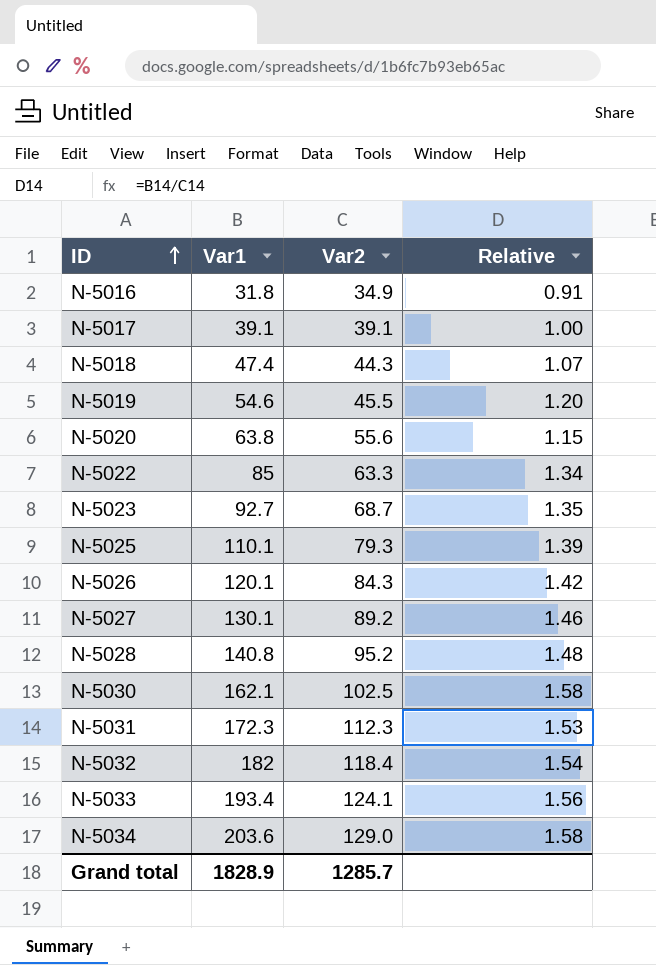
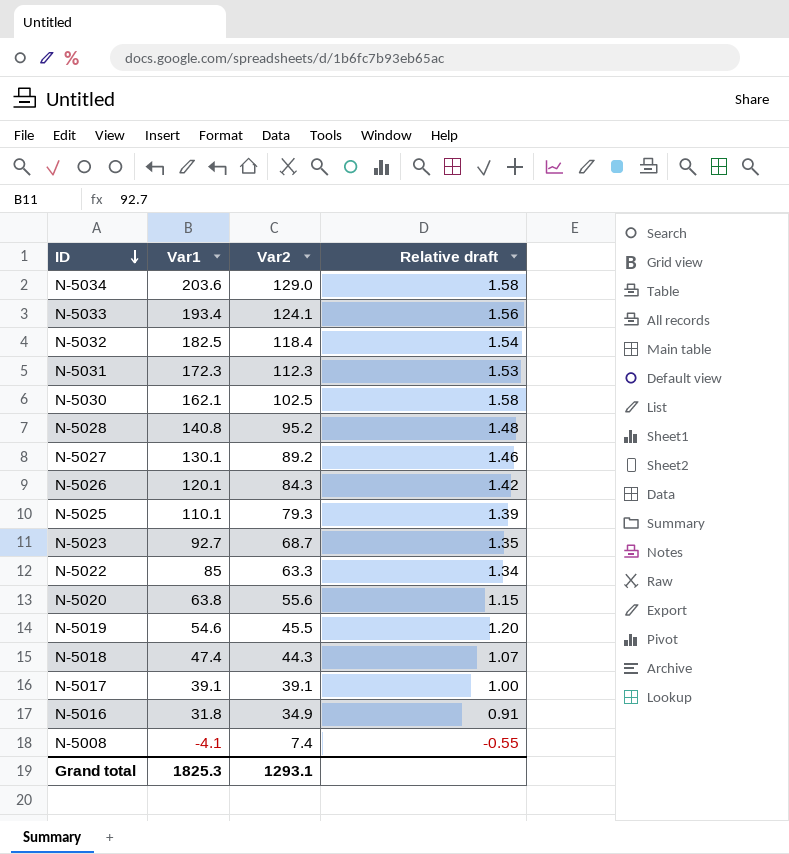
row order: ID ascending -> ID descending
column name: Relative -> Relative draft
N-5032 | Var1: 182 -> 182.5
row N-5008: none -> -4.1 | 7.4 | -0.55
Grand total | Var1: 1828.9 -> 1825.3
Grand total | Var2: 1285.7 -> 1293.1

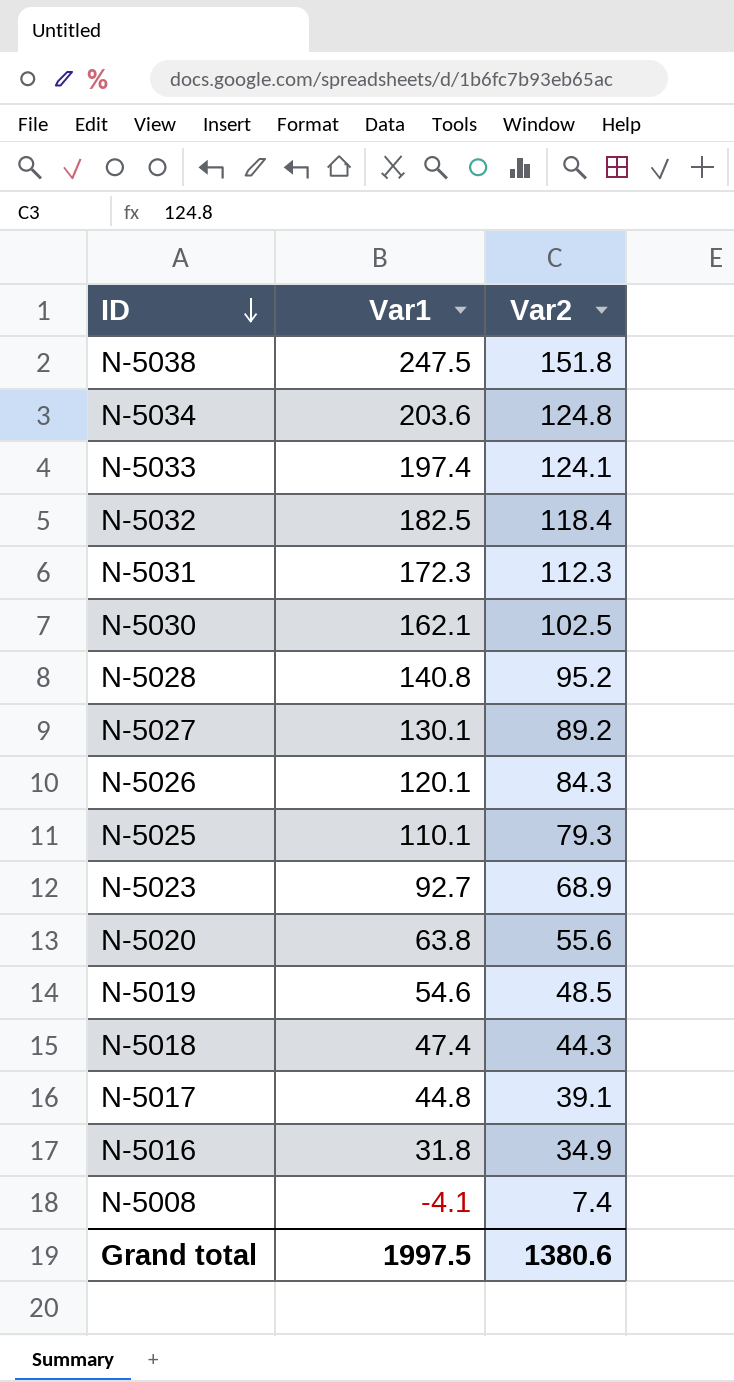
column Relative draft | formula: [Var1] / [Var2] -> none
row N-5022: 85 | 63.3 | 1.34 -> none
row N-5038: none -> 247.5 | 151.8
N-5034 | Var2: 129.0 -> 124.8
N-5033 | Var1: 193.4 -> 197.4
N-5023 | Var2: 68.7 -> 68.9
N-5019 | Var2: 45.5 -> 48.5
N-5017 | Var1: 39.1 -> 44.8
Grand total | Var1: 1825.3 -> 1997.5
Grand total | Var2: 1293.1 -> 1380.6

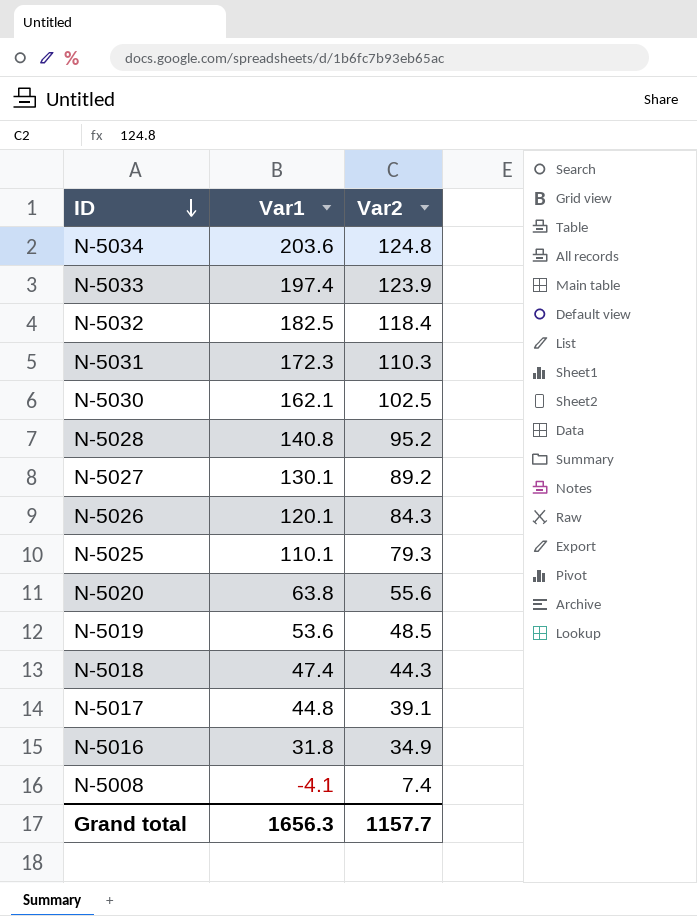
row N-5038: 247.5 | 151.8 -> none
row N-5023: 92.7 | 68.9 -> none
N-5033 | Var2: 124.1 -> 123.9
N-5031 | Var2: 112.3 -> 110.3
N-5019 | Var1: 54.6 -> 53.6
Grand total | Var1: 1997.5 -> 1656.3
Grand total | Var2: 1380.6 -> 1157.7

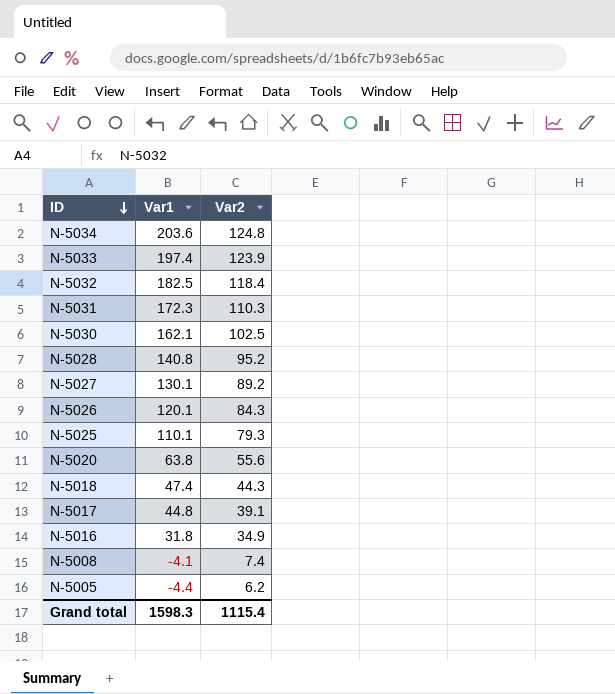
row N-5019: 53.6 | 48.5 -> none
row N-5005: none -> -4.4 | 6.2
Grand total | Var1: 1656.3 -> 1598.3
Grand total | Var2: 1157.7 -> 1115.4

